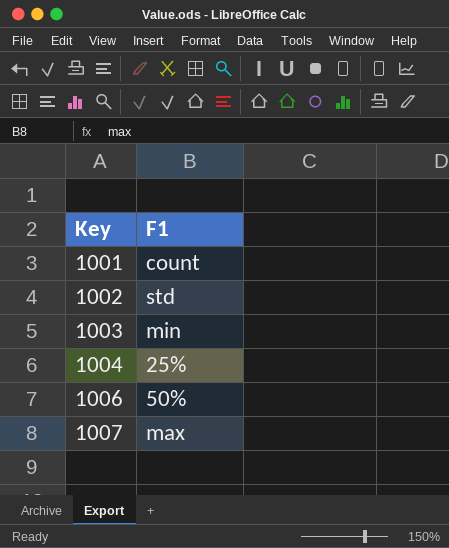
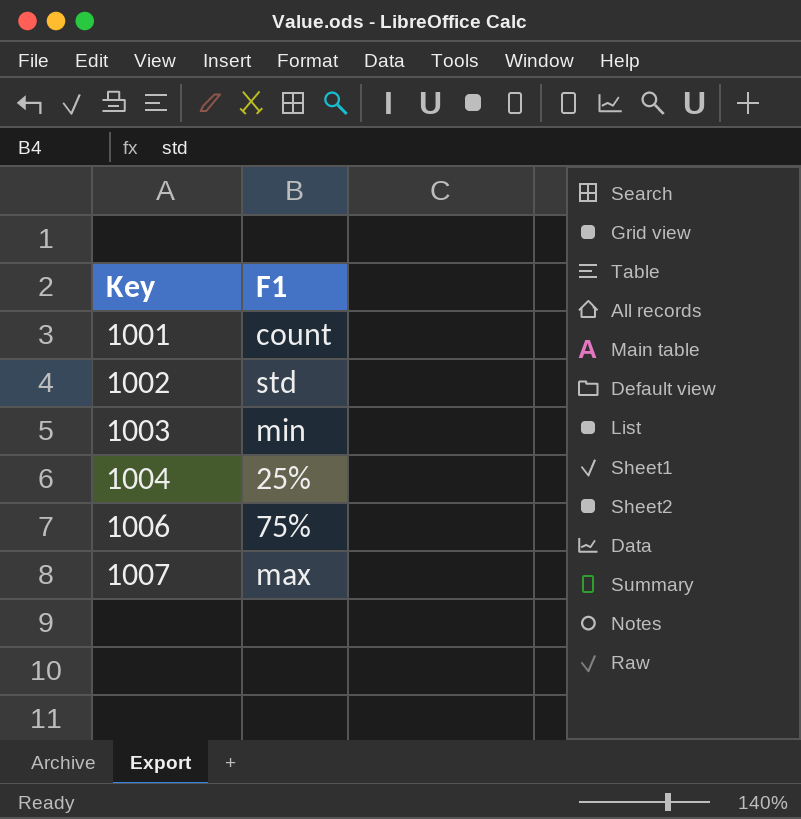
1006 | F1: 50% -> 75%

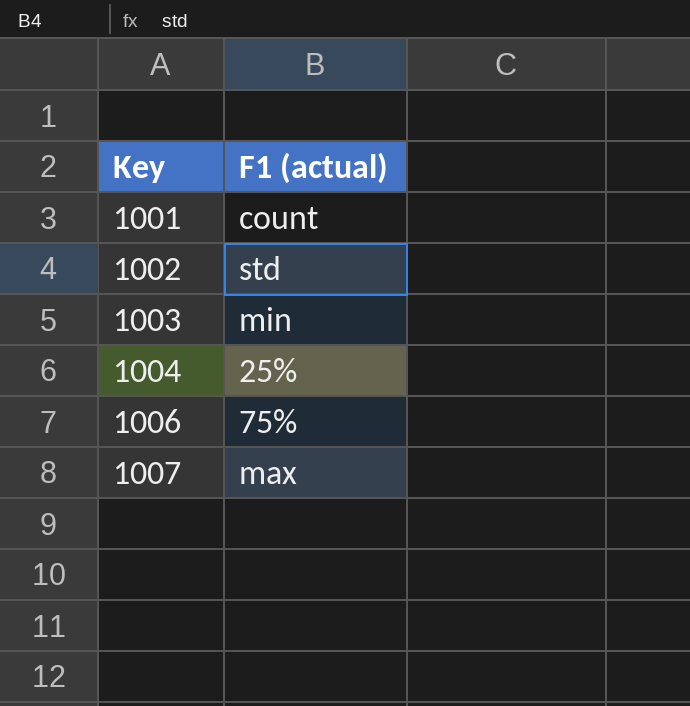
column name: F1 -> F1 (actual)

